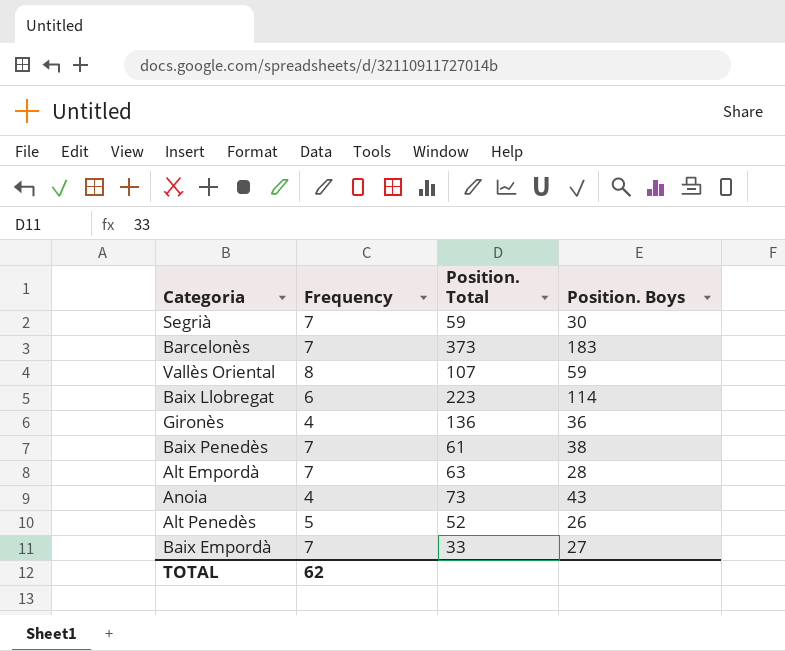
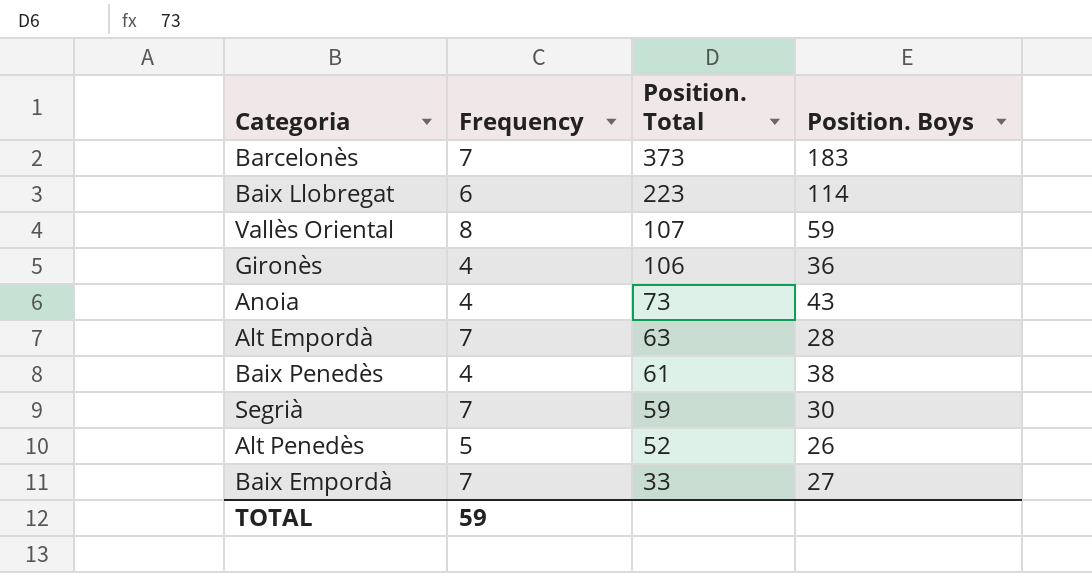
row order: none -> Position. Total descending
Gironès | Position. Total: 136 -> 106
Baix Penedès | Frequency: 7 -> 4
TOTAL | Frequency: 62 -> 59

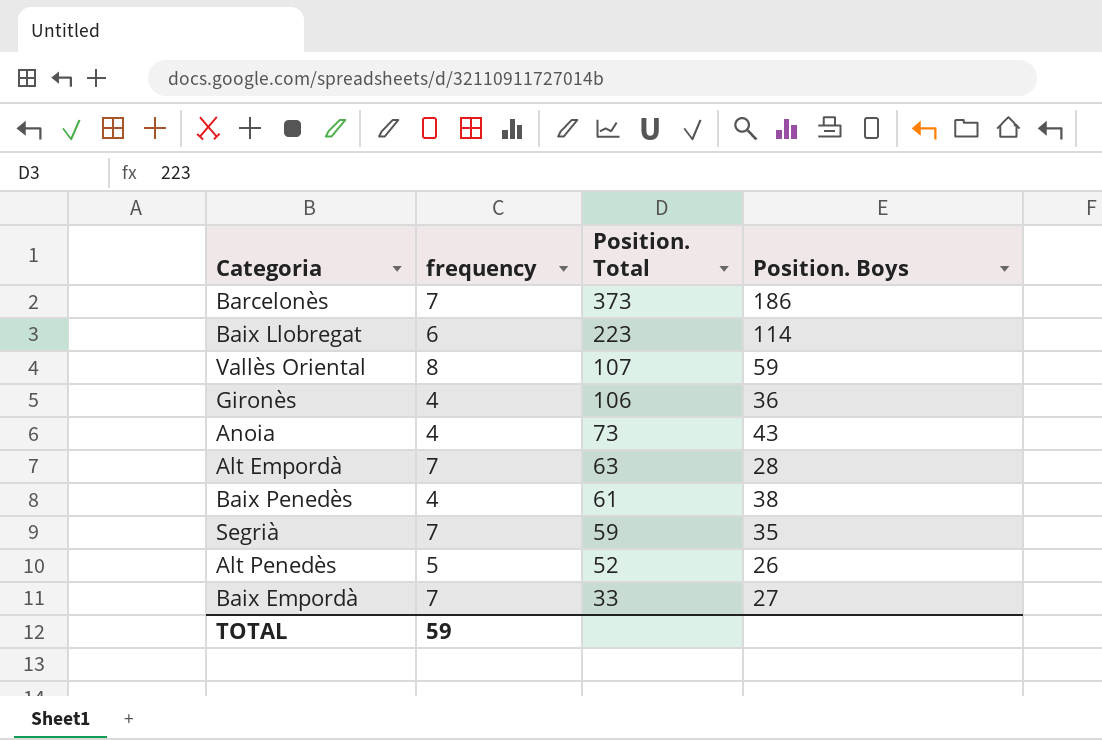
column name: Frequency -> frequency
Barcelonès | Position. Boys: 183 -> 186
Segrià | Position. Boys: 30 -> 35

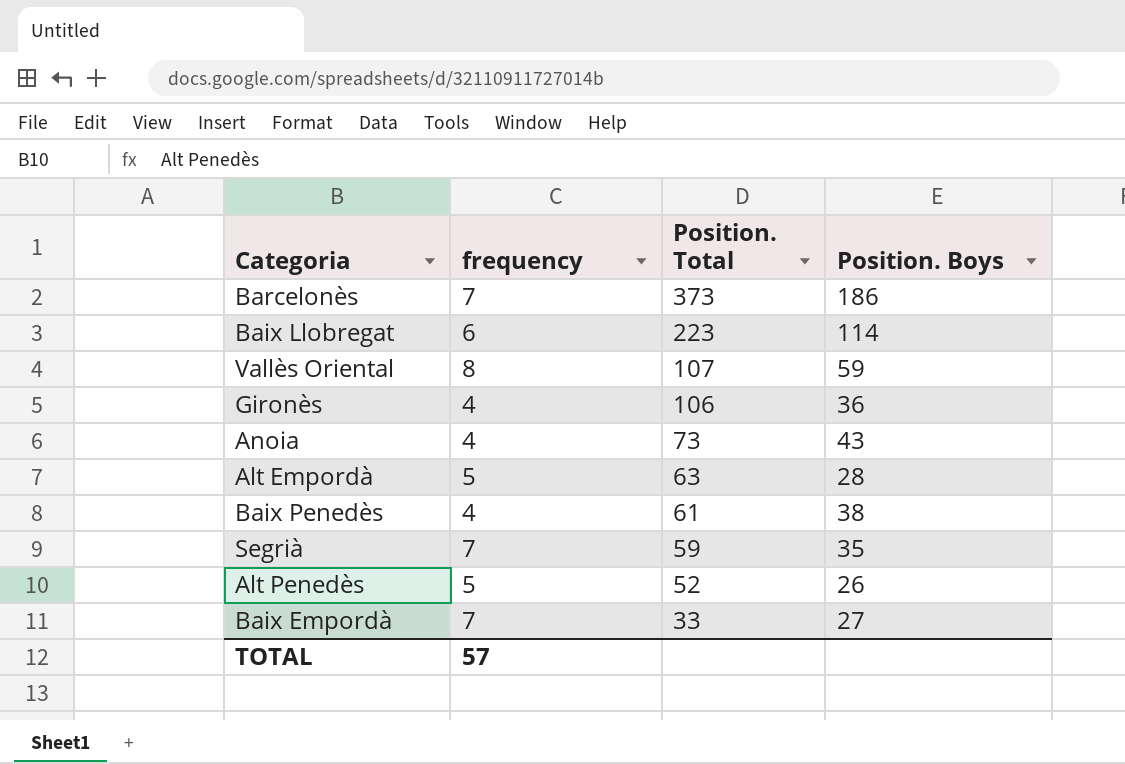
Alt Empordà | frequency: 7 -> 5
TOTAL | frequency: 59 -> 57

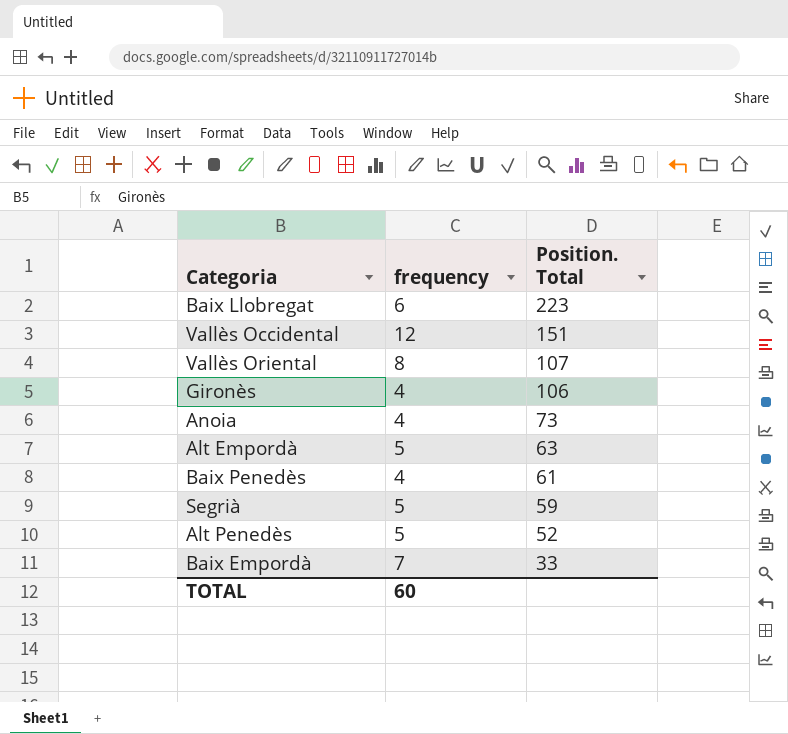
column Position. Boys | position: 4 -> none
row Barcelonès: 7 | 373 | 186 -> none
row Vallès Occidental: none -> 12 | 151
Segrià | frequency: 7 -> 5
TOTAL | frequency: 57 -> 60

